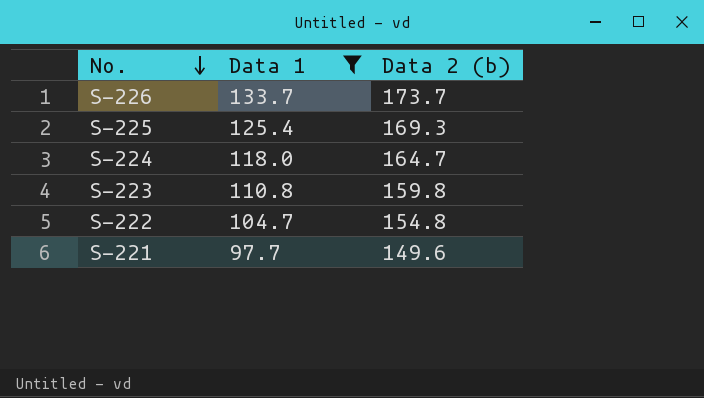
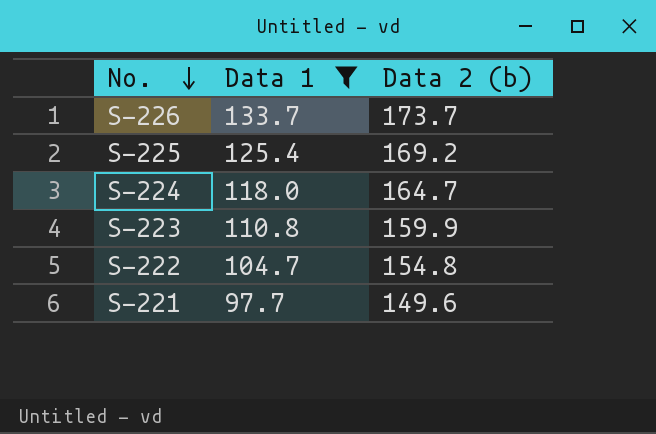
S-225 | Data 2 (b): 169.3 -> 169.2
S-223 | Data 2 (b): 159.8 -> 159.9

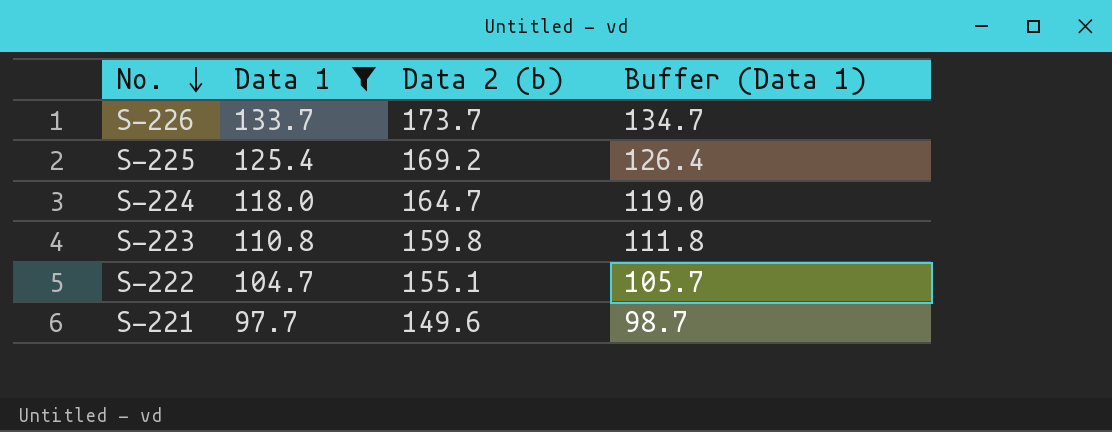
column Buffer (Data 1) | formula: none -> [Data 1] + 1
S-223 | Data 2 (b): 159.9 -> 159.8
S-222 | Data 2 (b): 154.8 -> 155.1

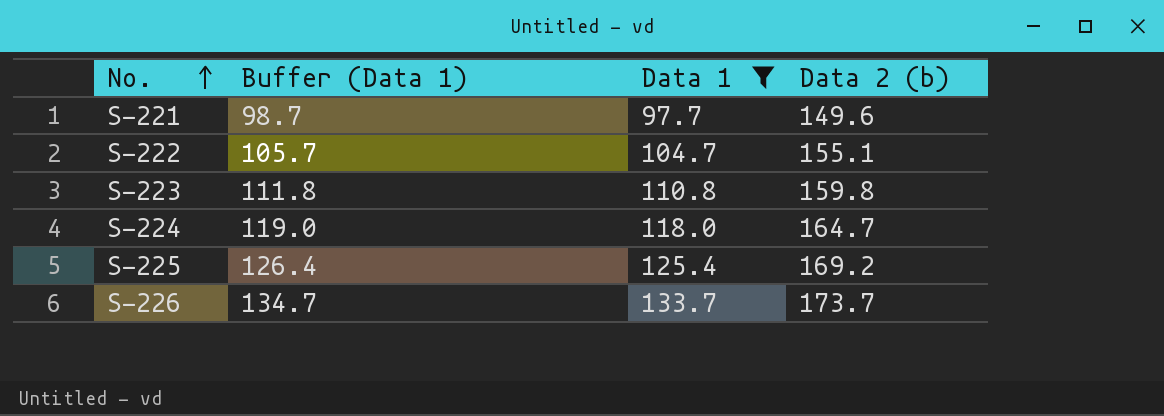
row order: No. descending -> No. ascending
column Buffer (Data 1) | position: 4 -> 2

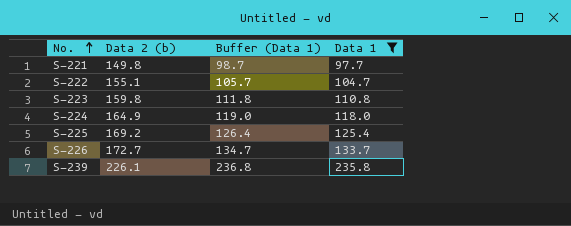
column Data 2 (b) | position: 4 -> 2
S-221 | Data 2 (b): 149.6 -> 149.8
S-224 | Data 2 (b): 164.7 -> 164.9
S-226 | Data 2 (b): 173.7 -> 172.7
row S-239: none -> 226.1 | 236.8 | 235.8

